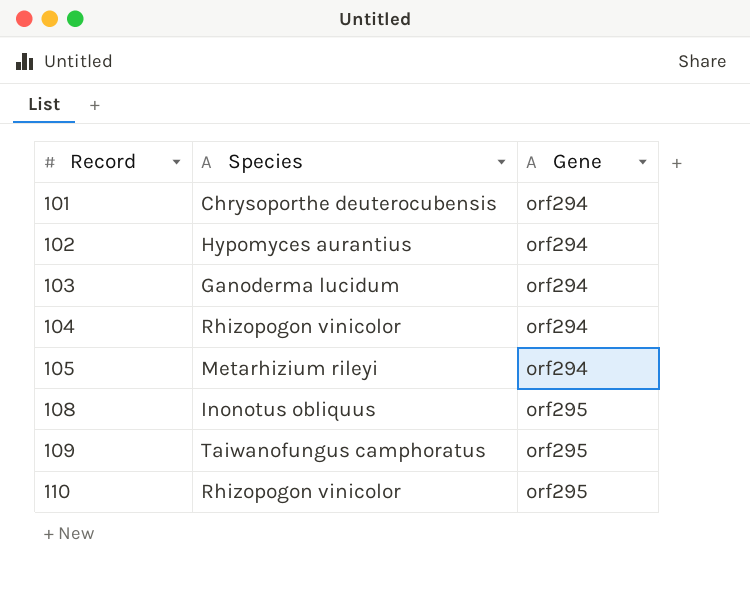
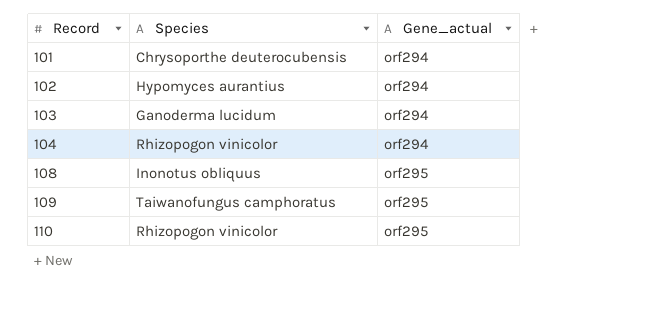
column name: Gene -> Gene_actual
row 105: Metarhizium rileyi | orf294 -> none

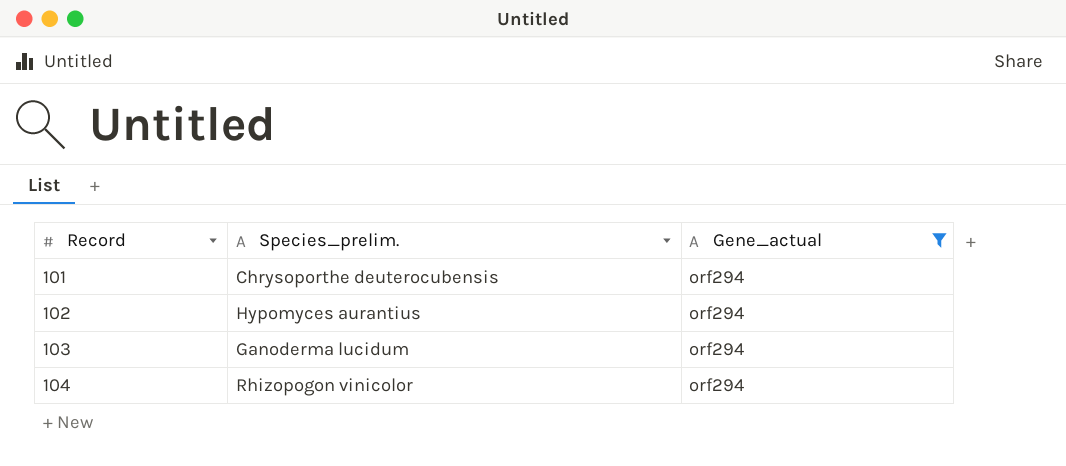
filter: none -> Gene_actual = orf294
column name: Species -> Species_prelim.

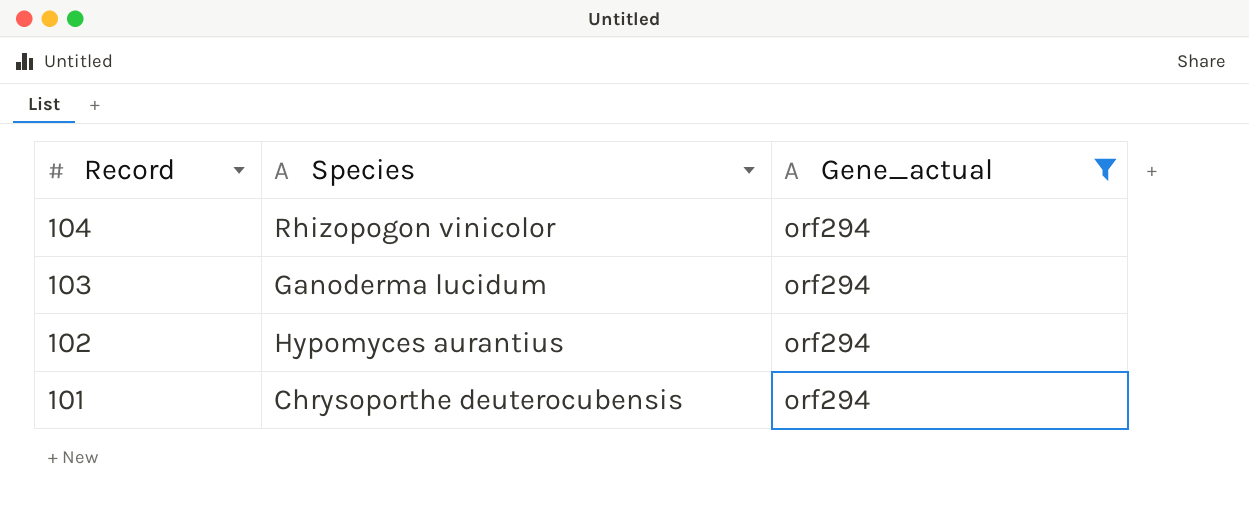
row order: Record ascending -> Record descending
column name: Species_prelim. -> Species

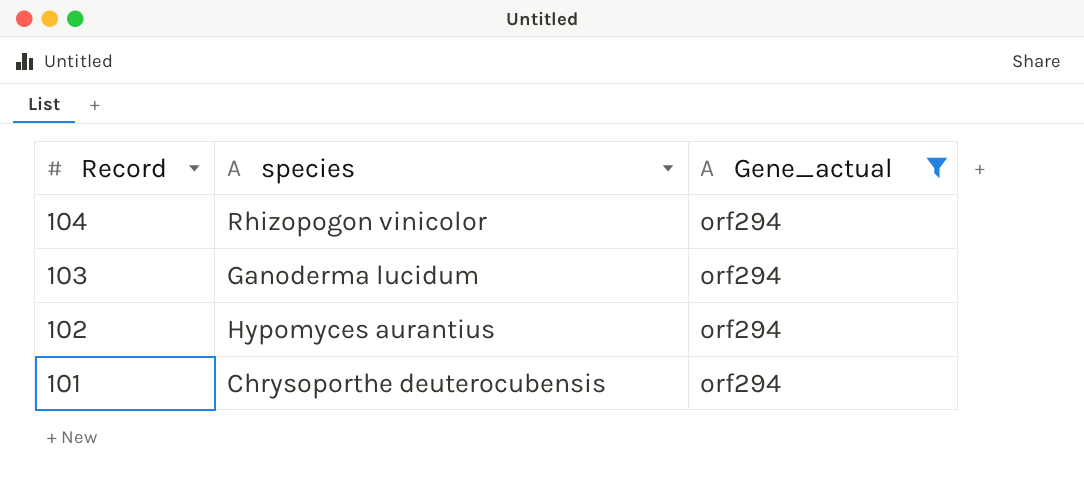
column name: Species -> species

